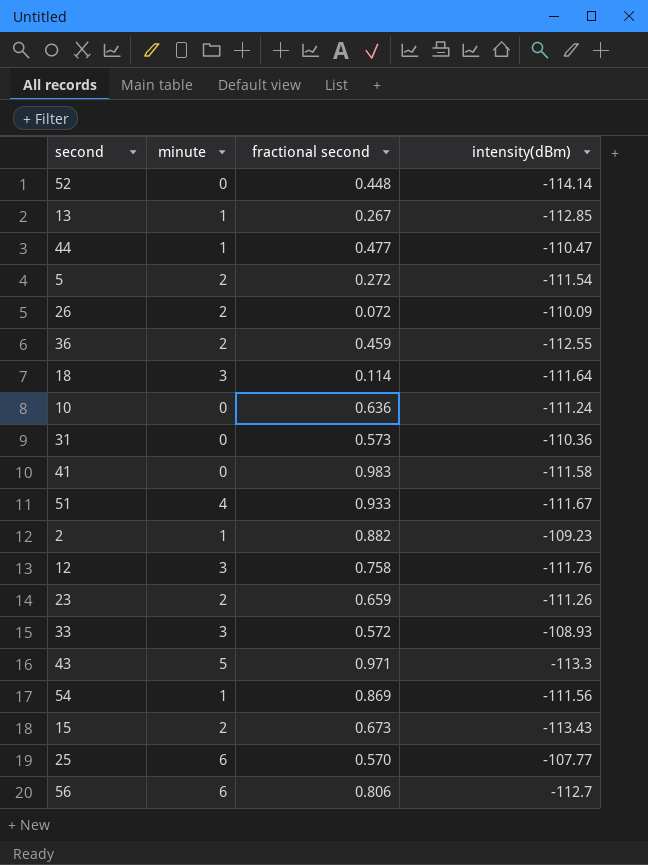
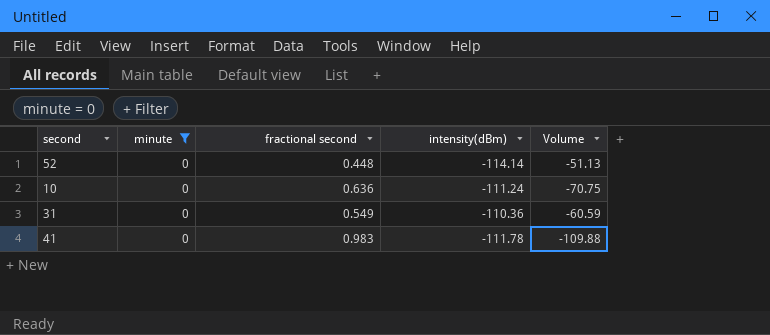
filter: none -> minute = 0
column Volume | formula: none -> [fractional second] * [intensity(dBm)]
31 | fractional second: 0.573 -> 0.549
41 | intensity(dBm): -111.58 -> -111.78

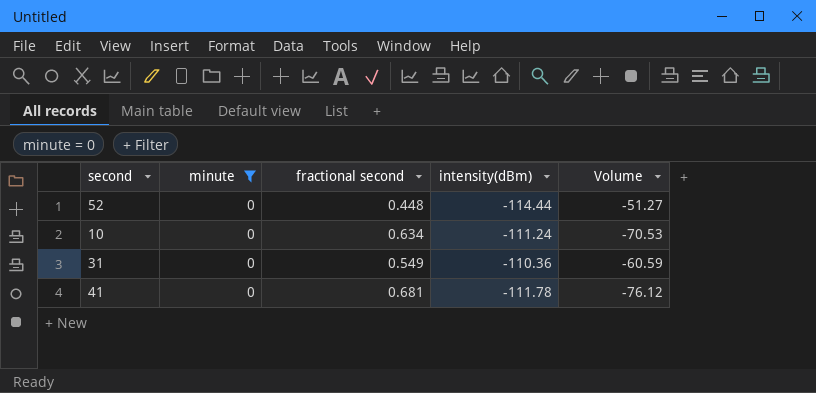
52 | intensity(dBm): -114.14 -> -114.44
52 | Volume: -51.13 -> -51.27
10 | fractional second: 0.636 -> 0.634
10 | Volume: -70.75 -> -70.53
41 | fractional second: 0.983 -> 0.681
41 | Volume: -109.88 -> -76.12

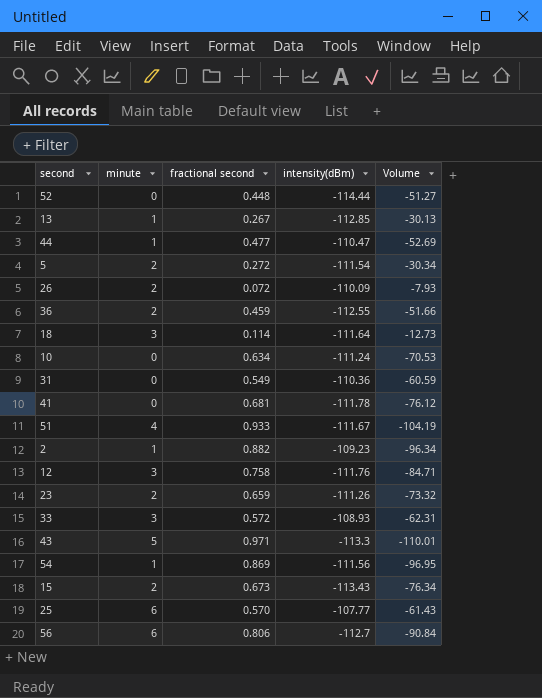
filter: minute = 0 -> none

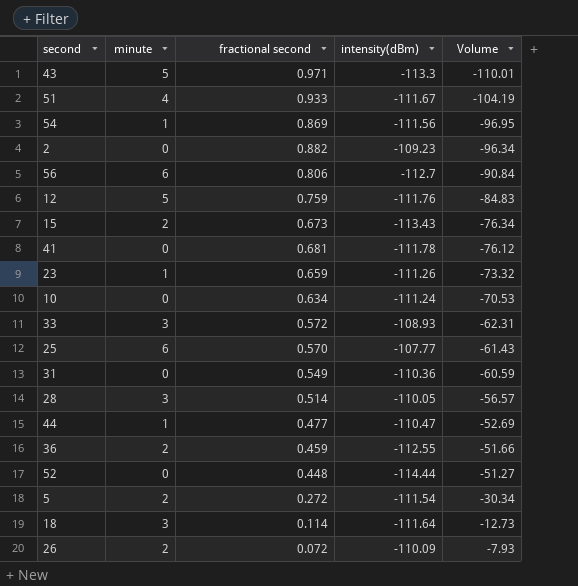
row order: none -> Volume ascending
row 13: 1 | 0.267 | -112.85 | -30.13 -> none
2 | minute: 1 -> 0
12 | minute: 3 -> 5
12 | fractional second: 0.758 -> 0.759
12 | Volume: -84.71 -> -84.83
23 | minute: 2 -> 1
row 28: none -> 3 | 0.514 | -110.05 | -56.57

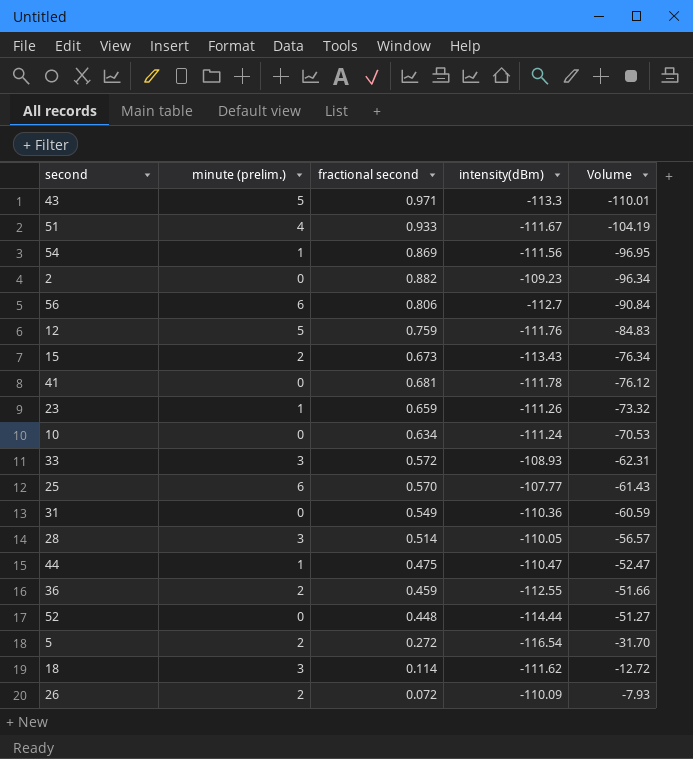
column name: minute -> minute (prelim.)
44 | fractional second: 0.477 -> 0.475
44 | Volume: -52.69 -> -52.47
5 | intensity(dBm): -111.54 -> -116.54
5 | Volume: -30.34 -> -31.70
18 | intensity(dBm): -111.64 -> -111.62
18 | Volume: -12.73 -> -12.72

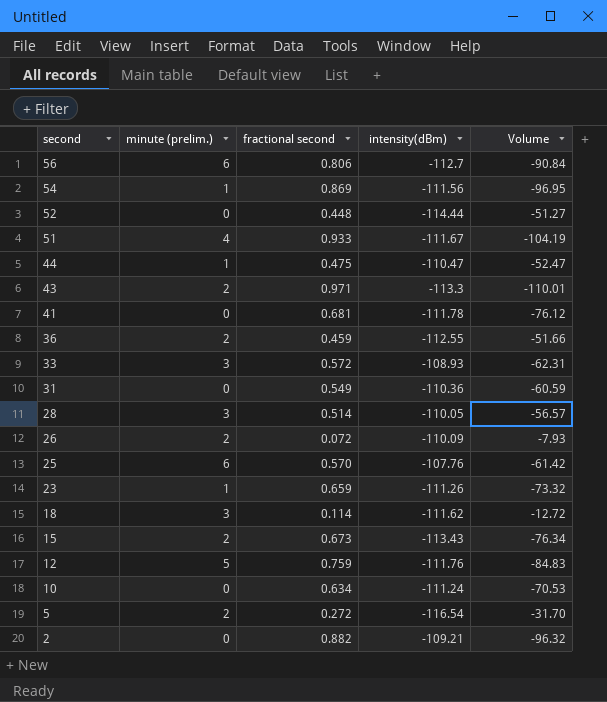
row order: Volume ascending -> second descending
43 | minute (prelim.): 5 -> 2
25 | intensity(dBm): -107.77 -> -107.76
25 | Volume: -61.43 -> -61.42
2 | intensity(dBm): -109.23 -> -109.21
2 | Volume: -96.34 -> -96.32

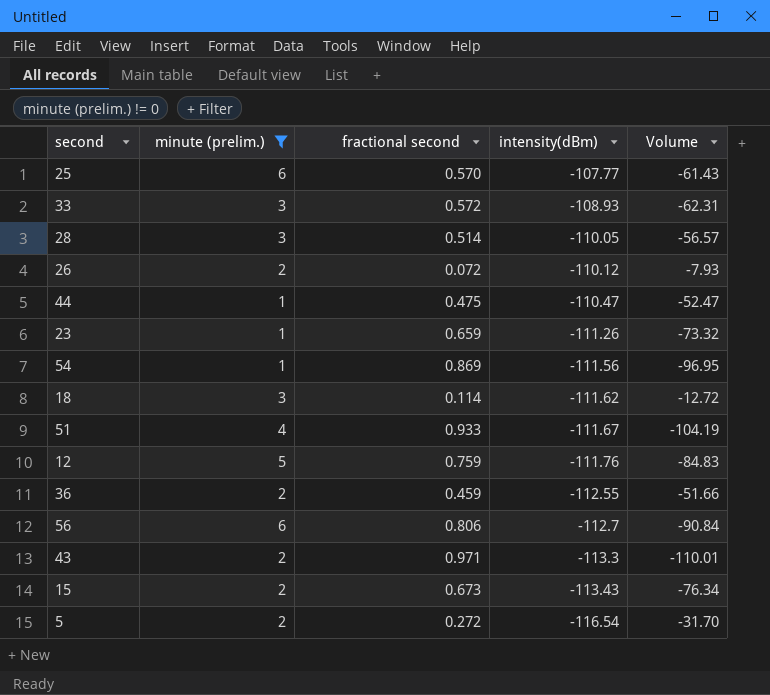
filter: none -> minute (prelim.) != 0
row order: second descending -> intensity(dBm) descending
25 | intensity(dBm): -107.76 -> -107.77
25 | Volume: -61.42 -> -61.43
26 | intensity(dBm): -110.09 -> -110.12

